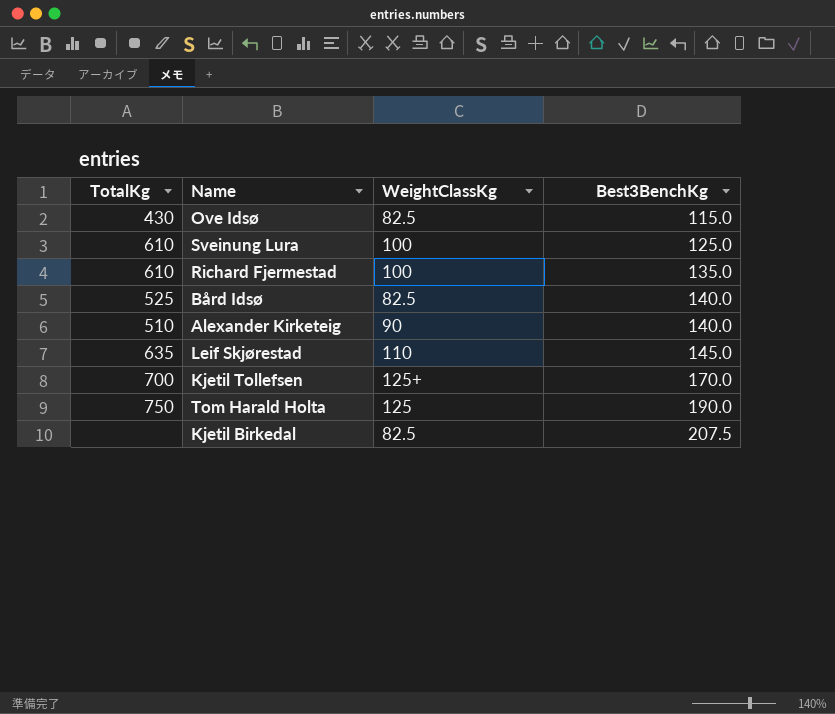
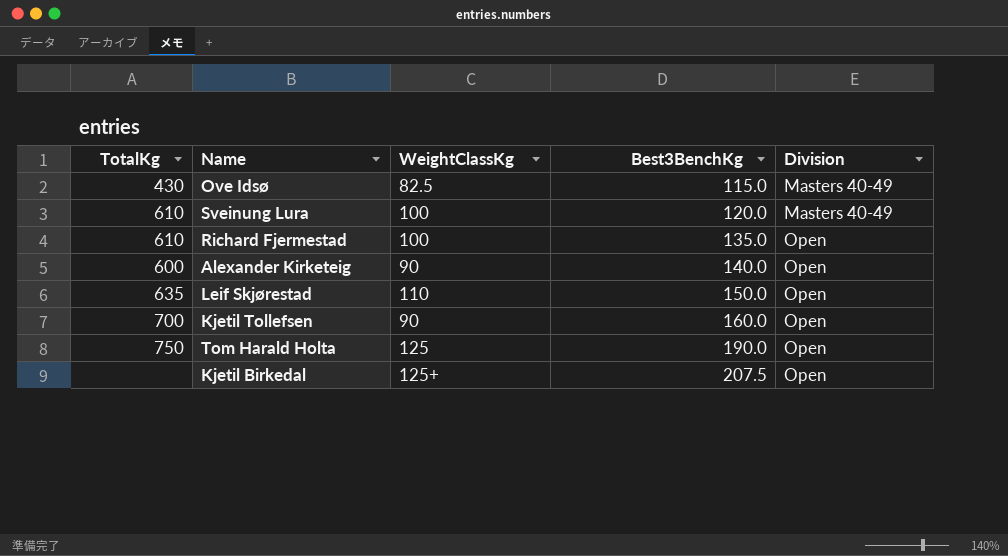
column Division | position: none -> 5
row Bård Idsø: 525 | 82.5 | 140.0 -> none
Sveinung Lura | Best3BenchKg: 125.0 -> 120.0
Alexander Kirketeig | TotalKg: 510 -> 600
Leif Skjørestad | Best3BenchKg: 145.0 -> 150.0
Kjetil Tollefsen | WeightClassKg: 125+ -> 90
Kjetil Tollefsen | Best3BenchKg: 170.0 -> 160.0
Kjetil Birkedal | WeightClassKg: 82.5 -> 125+

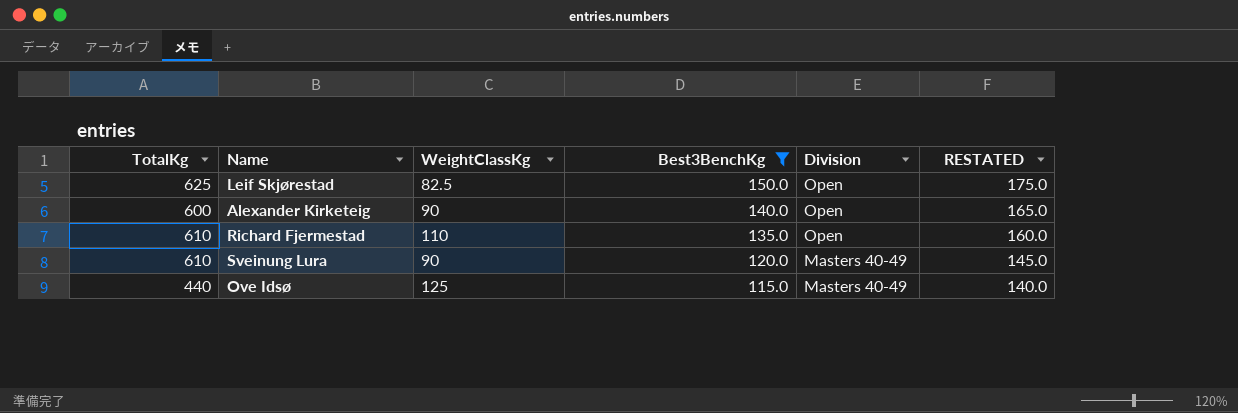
filter: none -> Best3BenchKg <= 150.0
row order: Best3BenchKg ascending -> Best3BenchKg descending
column RESTATED | formula: none -> [Best3BenchKg] + 25
Leif Skjørestad | TotalKg: 635 -> 625
Leif Skjørestad | WeightClassKg: 110 -> 82.5
Richard Fjermestad | WeightClassKg: 100 -> 110
Sveinung Lura | WeightClassKg: 100 -> 90
Ove Idsø | TotalKg: 430 -> 440
Ove Idsø | WeightClassKg: 82.5 -> 125

